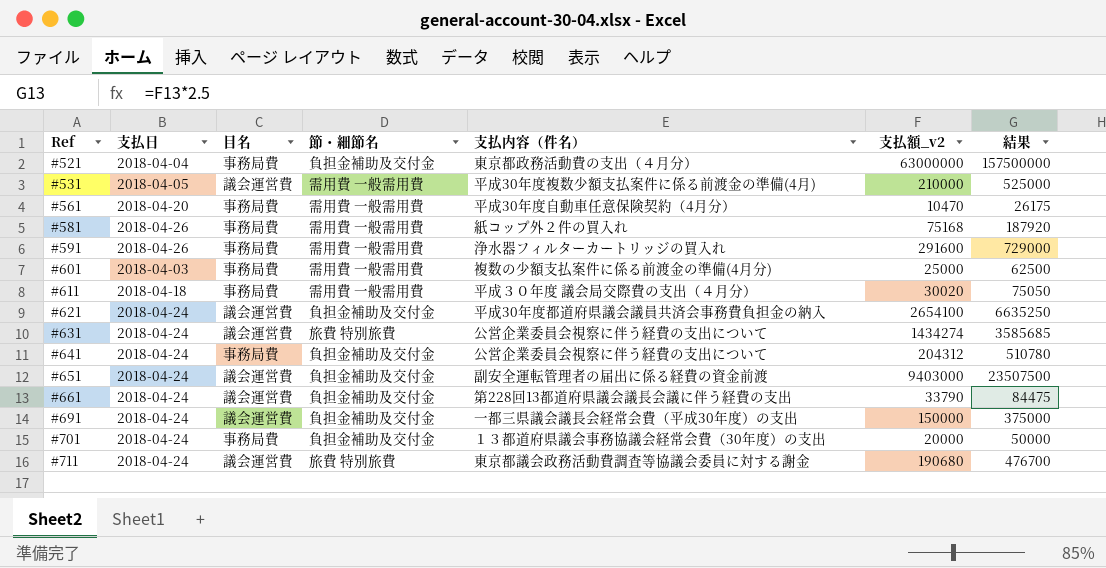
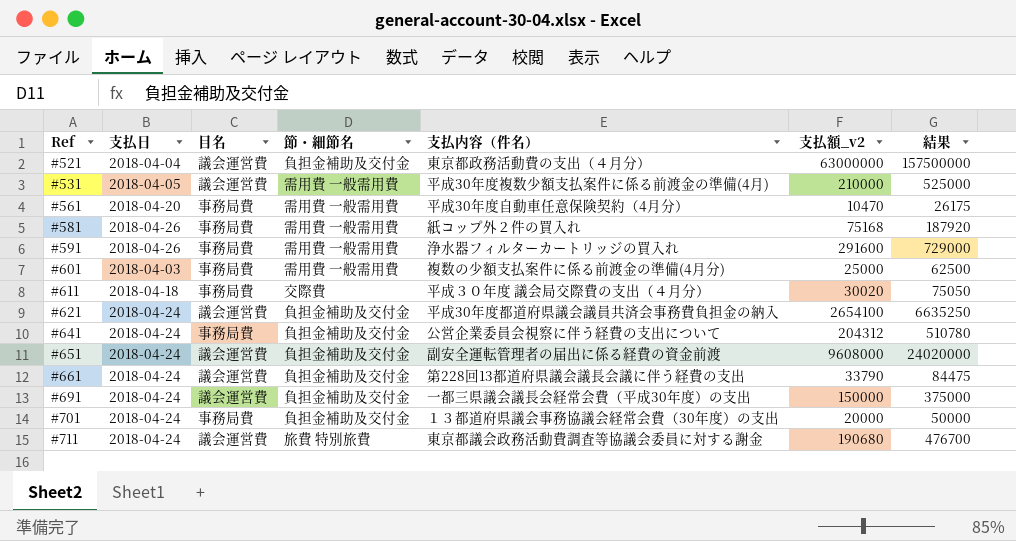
row #631: 2018-04-24 | 議会運営費 | 旅費 特別旅費 | 公営企業委員会視察に伴う経費の支出について | 1434274 | 3585685 -> none
#521 | 目名: 事務局費 -> 議会運営費
#611 | 節・細節名: 需用費 一般需用費 -> 交際費
#651 | 支払額_v2: 9403000 -> 9608000
#651 | 結果: 23507500 -> 24020000

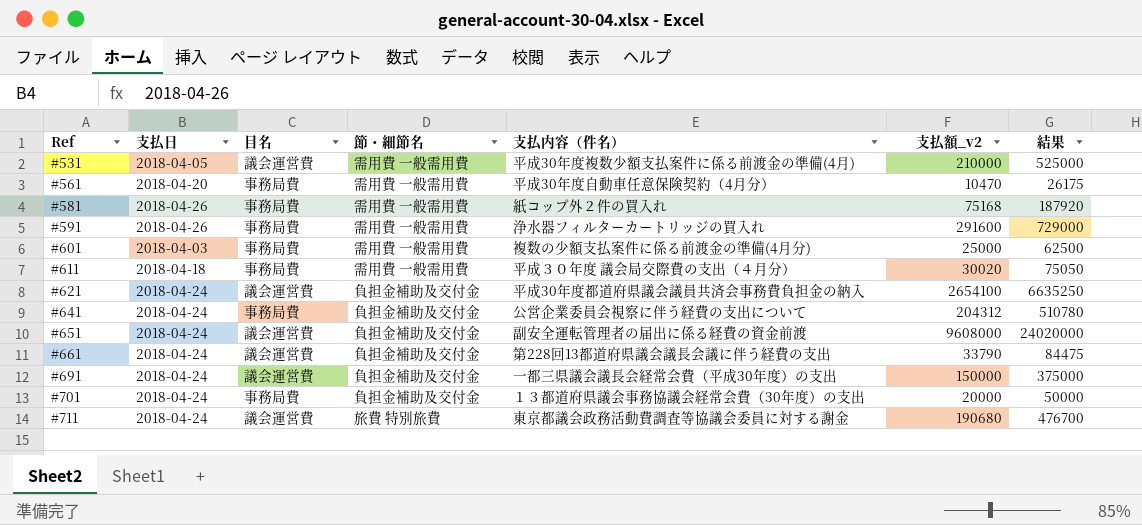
row #521: 2018-04-04 | 議会運営費 | 負担金補助及交付金 | 東京都政務活動費の支出（４月分） | 63000000 | 157500000 -> none
#611 | 節・細節名: 交際費 -> 需用費 一般需用費

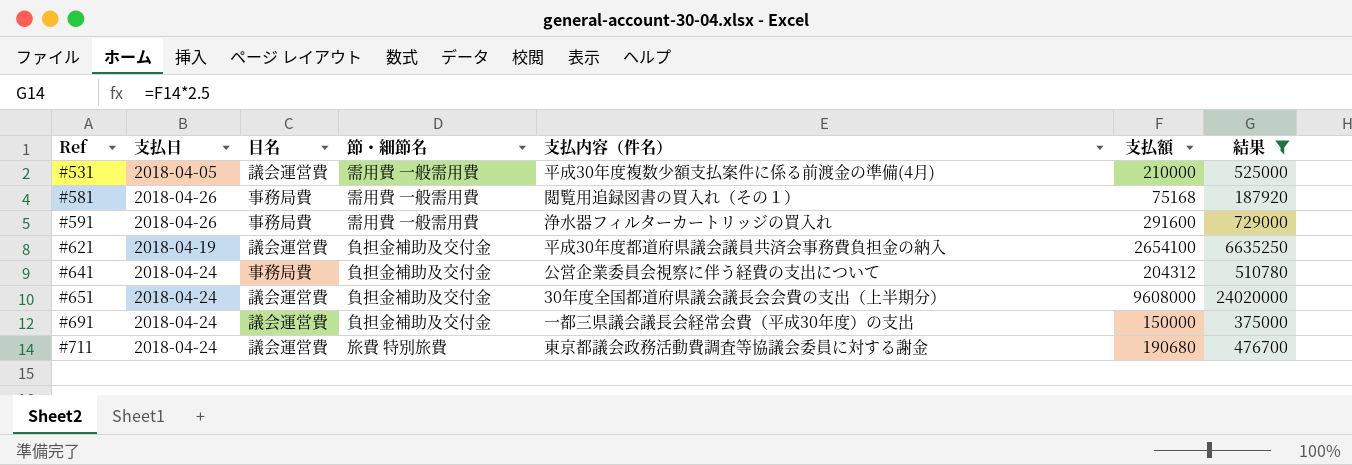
filter: none -> 結果 >= 187920
column name: 支払額_v2 -> 支払額
#581 | 支払内容（件名）: 紙コップ外２件の買入れ -> 閲覧用追録図書の買入れ（その１）
#621 | 支払日: 2018-04-24 -> 2018-04-19
#651 | 支払内容（件名）: 副安全運転管理者の届出に係る経費の資金前渡 -> 30年度全国都道府県議会議長会会費の支出（上半期分）

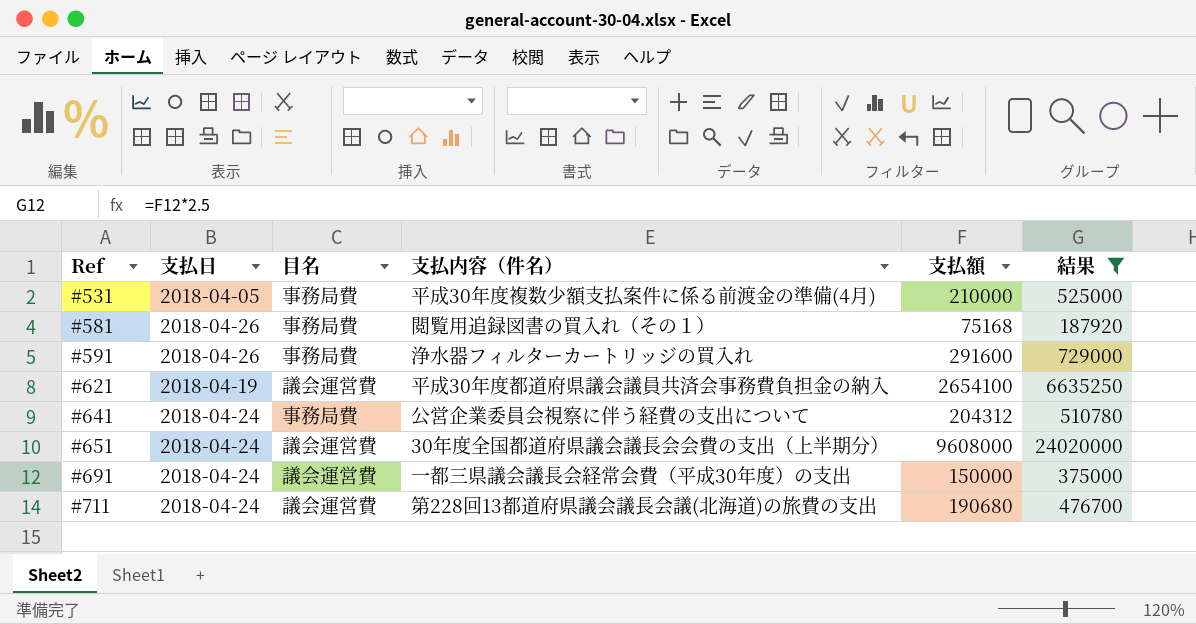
column 節・細節名 | position: 4 -> none
#531 | 目名: 議会運営費 -> 事務局費
#711 | 支払内容（件名）: 東京都議会政務活動費調査等協議会委員に対する謝金 -> 第228回13都道府県議会議長会議(北海道)の旅費の支出

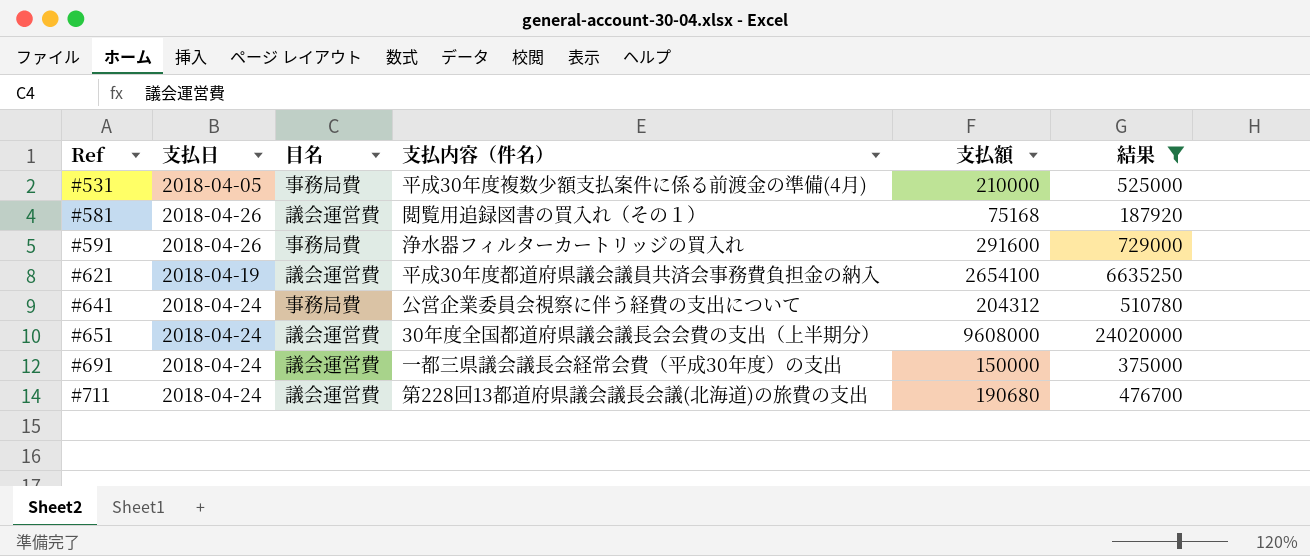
#581 | 目名: 事務局費 -> 議会運営費

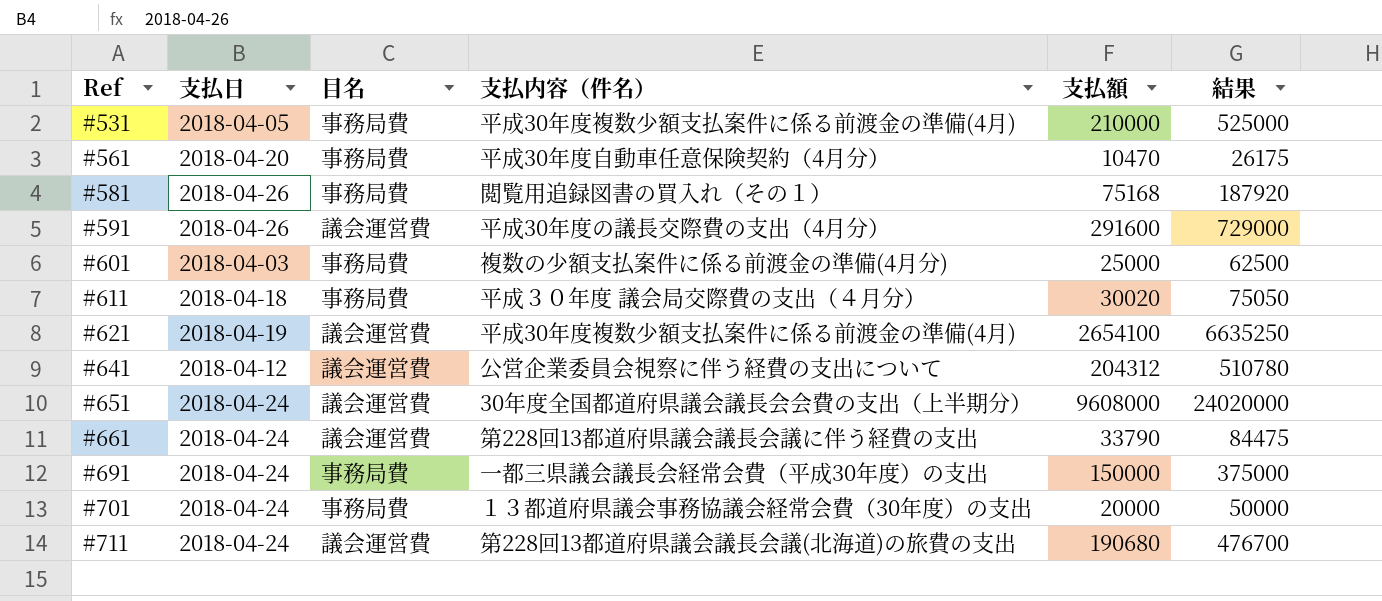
filter: 結果 >= 187920 -> none
#581 | 目名: 議会運営費 -> 事務局費
#591 | 目名: 事務局費 -> 議会運営費
#591 | 支払内容（件名）: 浄水器フィルターカートリッジの買入れ -> 平成30年度の議長交際費の支出（4月分）
#621 | 支払内容（件名）: 平成30年度都道府県議会議員共済会事務費負担金の納入 -> 平成30年度複数少額支払案件に係る前渡金の準備(4月)
#641 | 支払日: 2018-04-24 -> 2018-04-12
#641 | 目名: 事務局費 -> 議会運営費
#691 | 目名: 議会運営費 -> 事務局費

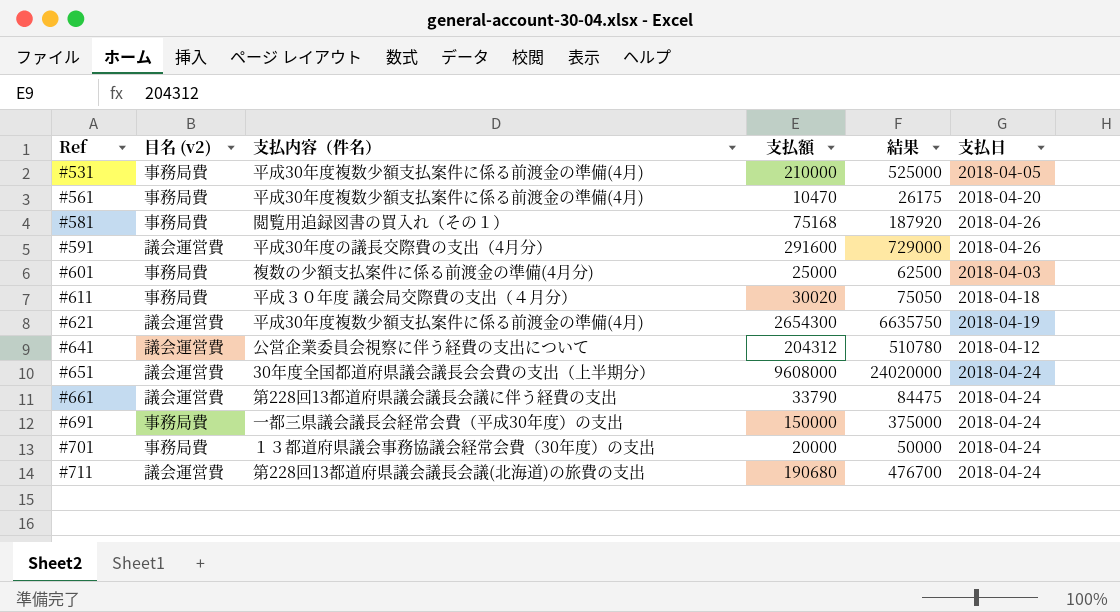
column name: 目名 -> 目名 (v2)
column 支払日 | position: 2 -> 6
#561 | 支払内容（件名）: 平成30年度自動車任意保険契約（4月分） -> 平成30年度複数少額支払案件に係る前渡金の準備(4月)
#621 | 支払額: 2654100 -> 2654300
#621 | 結果: 6635250 -> 6635750

